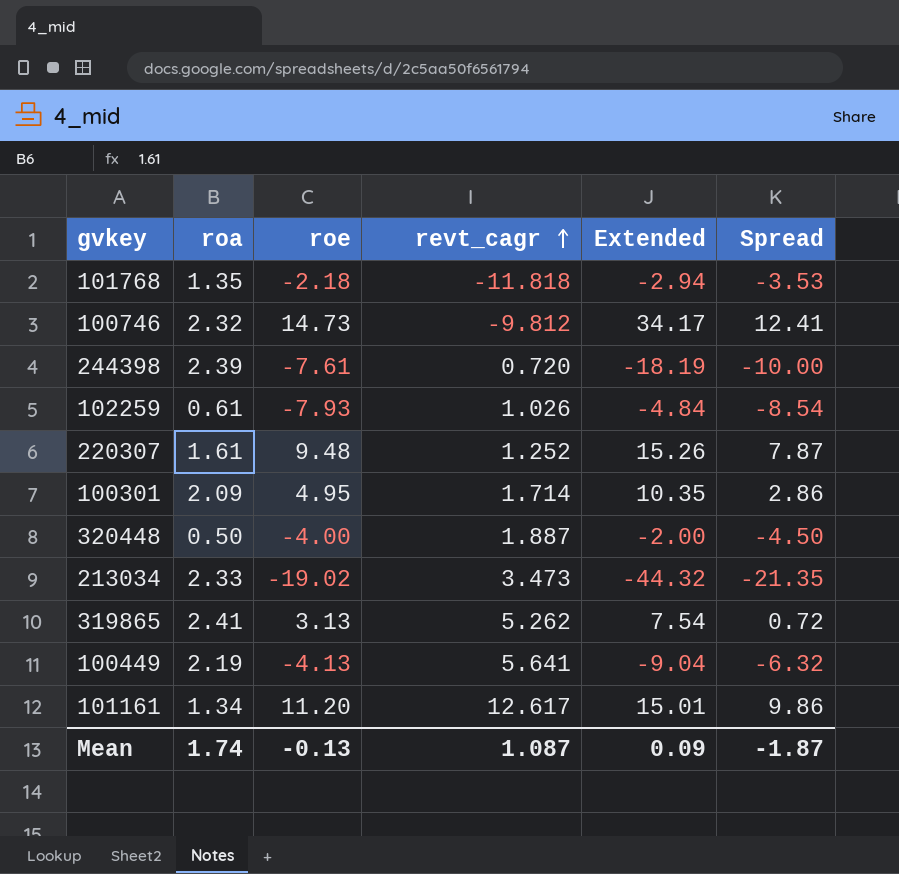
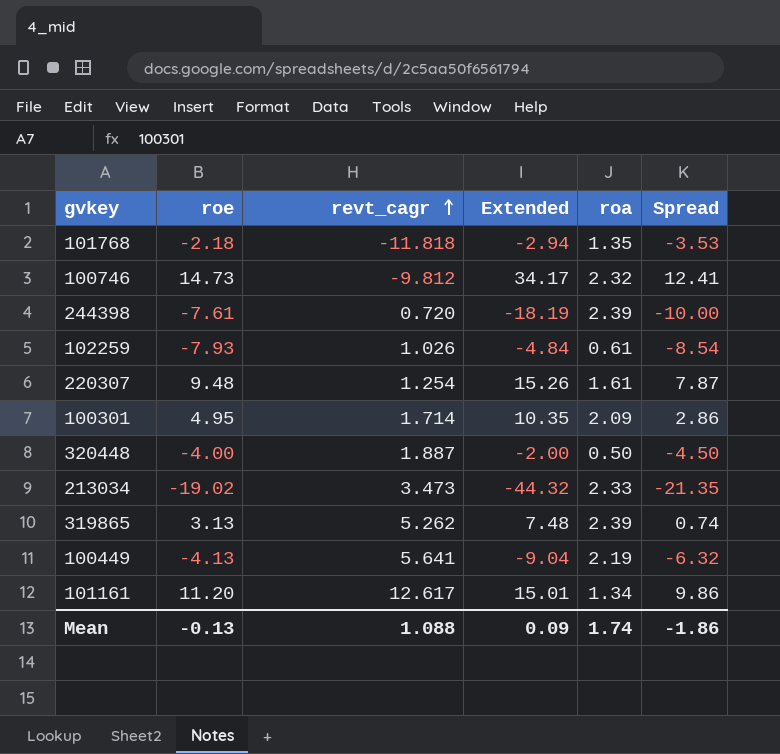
column roa | position: 2 -> 5
220307 | revt_cagr: 1.252 -> 1.254
319865 | Extended: 7.54 -> 7.48
319865 | roa: 2.41 -> 2.39
319865 | Spread: 0.72 -> 0.74
Mean | revt_cagr: 1.087 -> 1.088
Mean | Spread: -1.87 -> -1.86

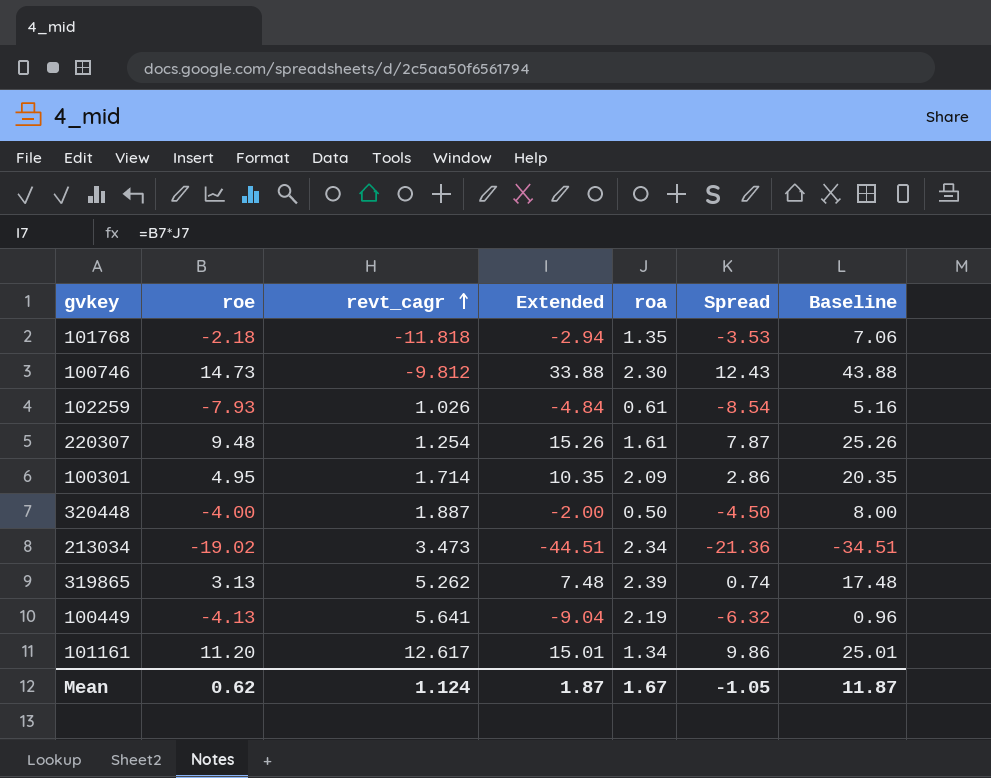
column Baseline | formula: none -> [Extended] + 10
row 244398: -7.61 | 0.720 | -18.19 | 2.39 | -10.00 -> none
100746 | Extended: 34.17 -> 33.88
100746 | roa: 2.32 -> 2.30
100746 | Spread: 12.41 -> 12.43
213034 | Extended: -44.32 -> -44.51
213034 | roa: 2.33 -> 2.34
213034 | Spread: -21.35 -> -21.36
Mean | roe: -0.13 -> 0.62
Mean | revt_cagr: 1.088 -> 1.124
Mean | Extended: 0.09 -> 1.87
Mean | roa: 1.74 -> 1.67
Mean | Spread: -1.86 -> -1.05

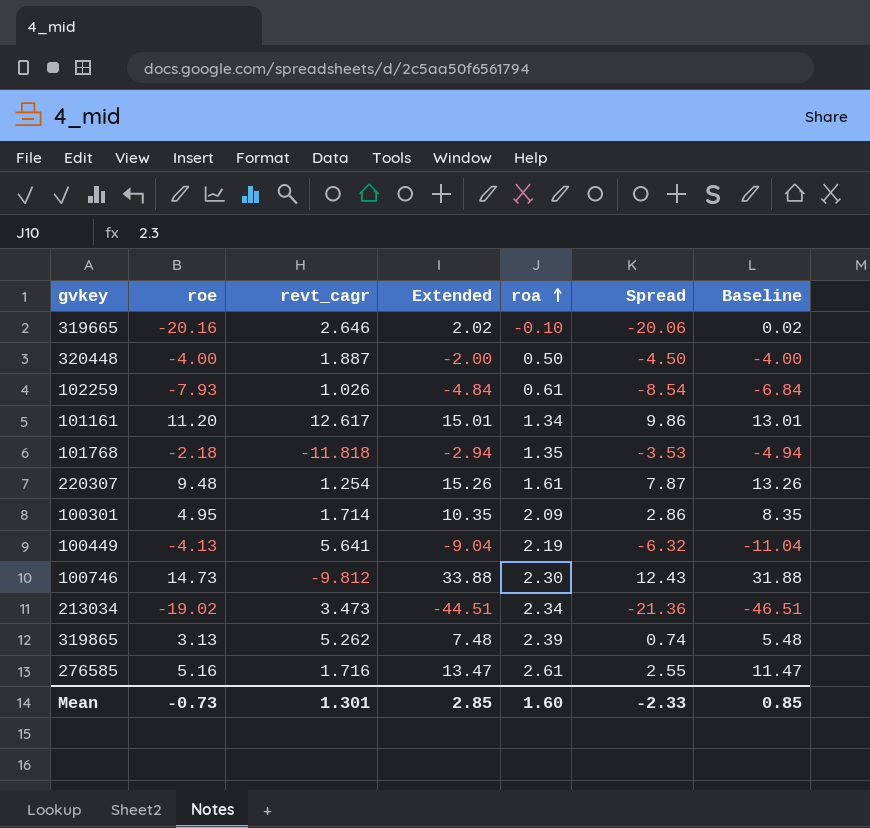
row order: revt_cagr ascending -> roa ascending
column Baseline | formula: [Extended] + 10 -> [Extended] - 2
row 319665: none -> -20.16 | 2.646 | 2.02 | -0.10 | -20.06 | 0.02
row 276585: none -> 5.16 | 1.716 | 13.47 | 2.61 | 2.55 | 11.47
Mean | roe: 0.62 -> -0.73
Mean | revt_cagr: 1.124 -> 1.301
Mean | Extended: 1.87 -> 2.85
Mean | roa: 1.67 -> 1.60
Mean | Spread: -1.05 -> -2.33
Mean | Baseline: 11.87 -> 0.85

